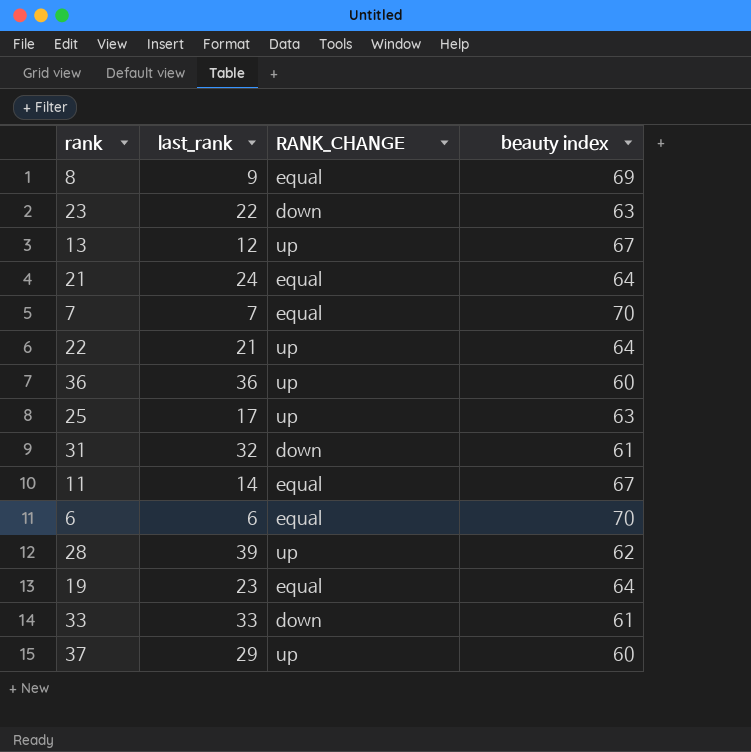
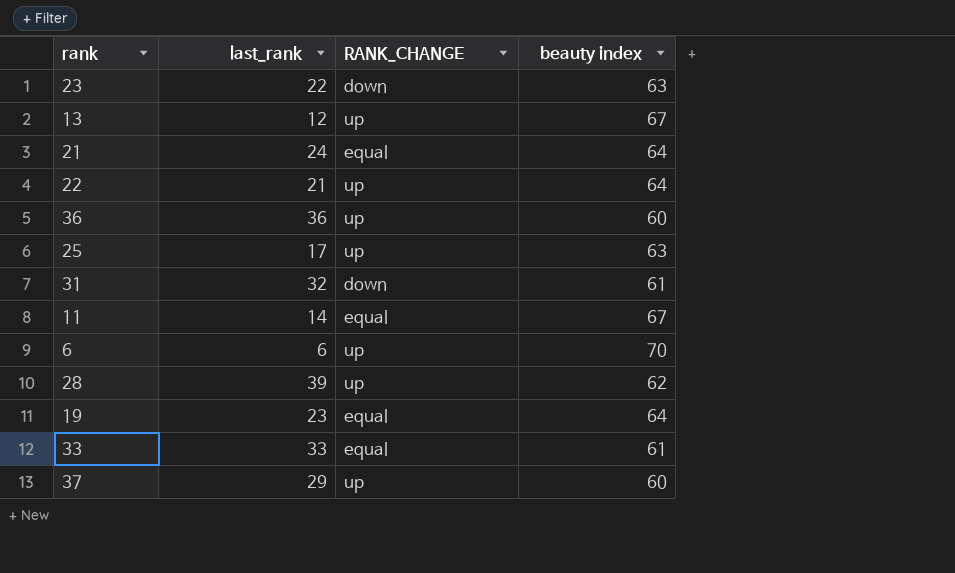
row 8: 9 | equal | 69 -> none
row 7: 7 | equal | 70 -> none
6 | RANK_CHANGE: equal -> up
33 | RANK_CHANGE: down -> equal

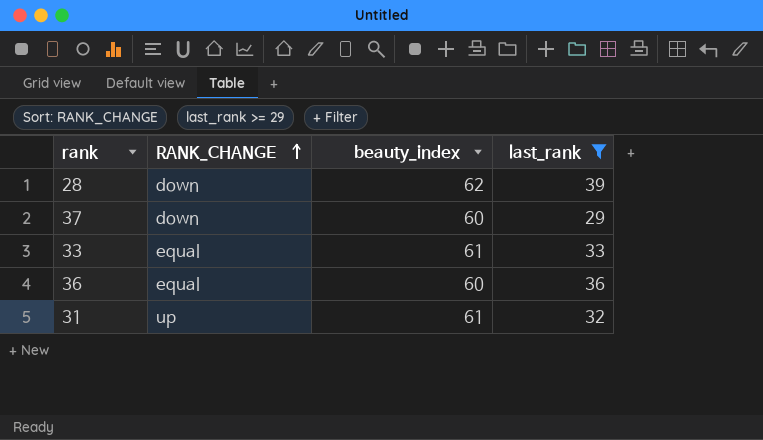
filter: none -> last_rank >= 29
row order: none -> RANK_CHANGE ascending
column name: beauty index -> beauty_index
column last_rank | position: 2 -> 4
28 | RANK_CHANGE: up -> down
37 | RANK_CHANGE: up -> down
36 | RANK_CHANGE: up -> equal
31 | RANK_CHANGE: down -> up

